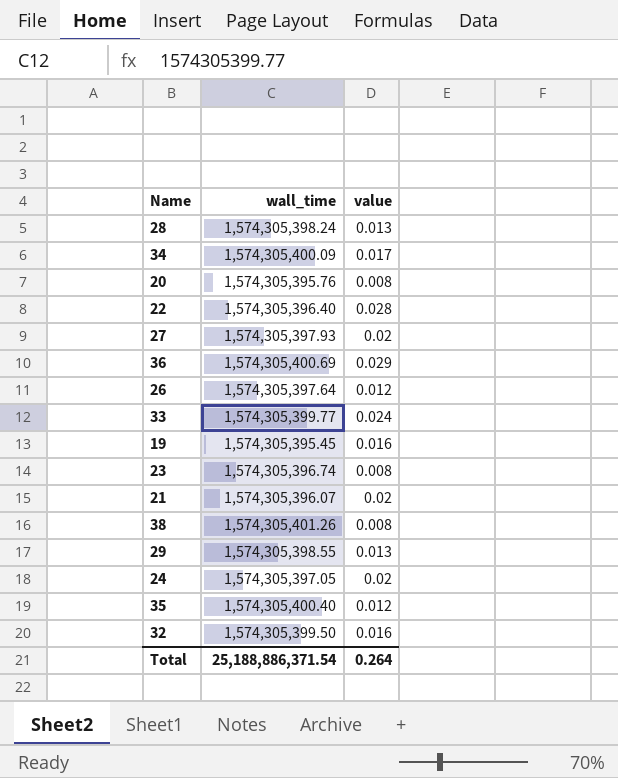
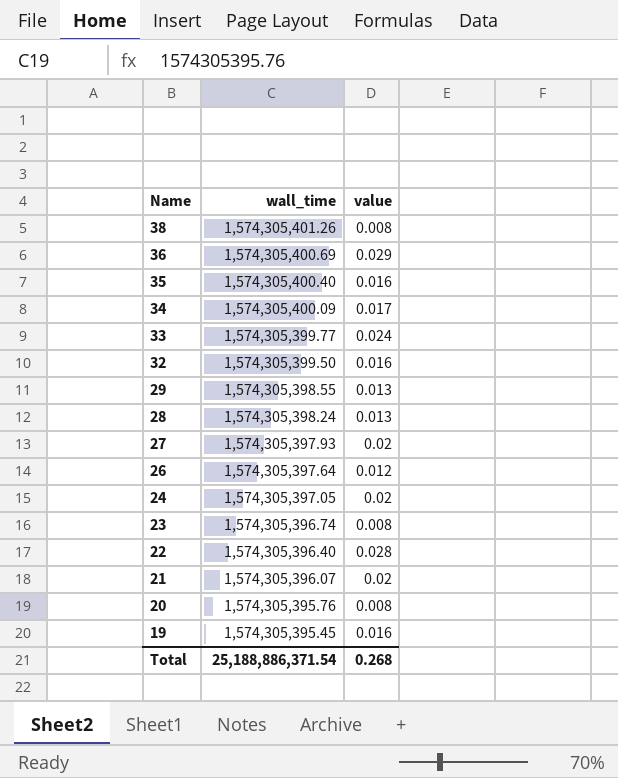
row order: none -> Name descending
35 | value: 0.012 -> 0.016
Total | value: 0.264 -> 0.268

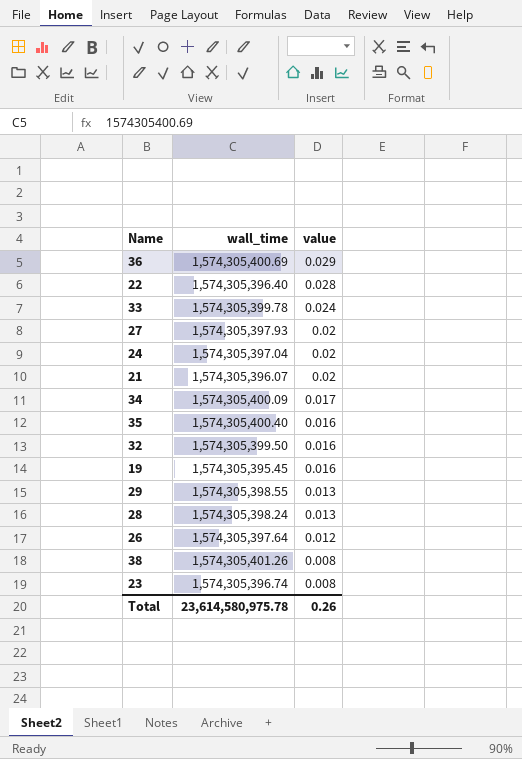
row order: Name descending -> value descending
row 20: 1,574,305,395.76 | 0.008 -> none
33 | wall_time: 1,574,305,399.77 -> 1,574,305,399.78
24 | wall_time: 1,574,305,397.05 -> 1,574,305,397.04
Total | wall_time: 25,188,886,371.54 -> 23,614,580,975.78
Total | value: 0.268 -> 0.26

